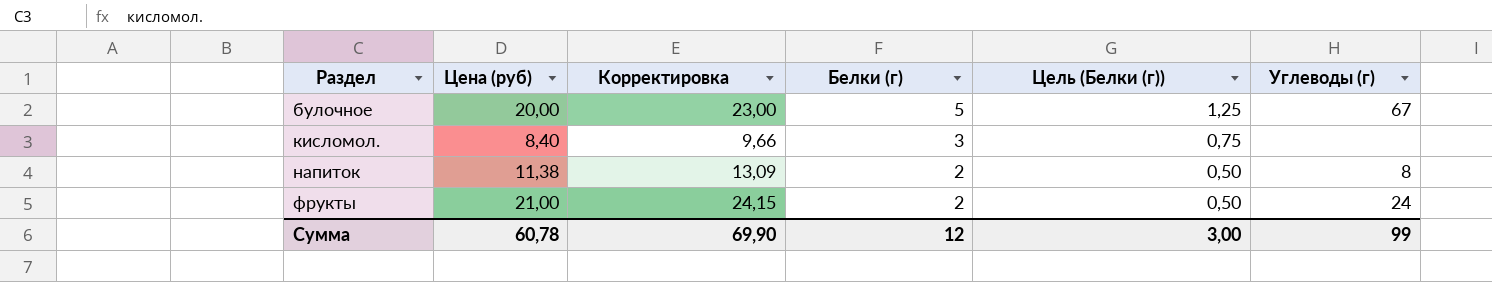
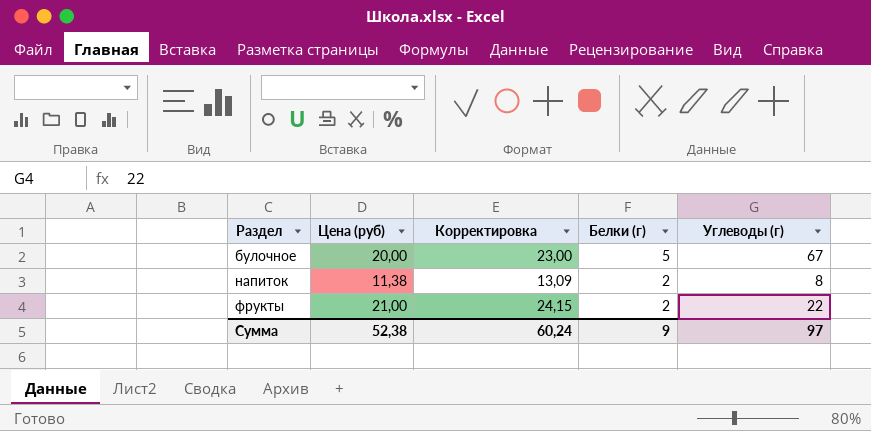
column Цель (Белки (г)) | formula: [Белки (г)] * 0,25 -> none
row кисломол.: 8,40 | 9,66 | 3 | 0,75 | none -> none
фрукты | Углеводы (г): 24 -> 22
Сумма | Цена (руб): 60,78 -> 52,38
Сумма | Корректировка: 69,90 -> 60,24
Сумма | Белки (г): 12 -> 9
Сумма | Углеводы (г): 99 -> 97

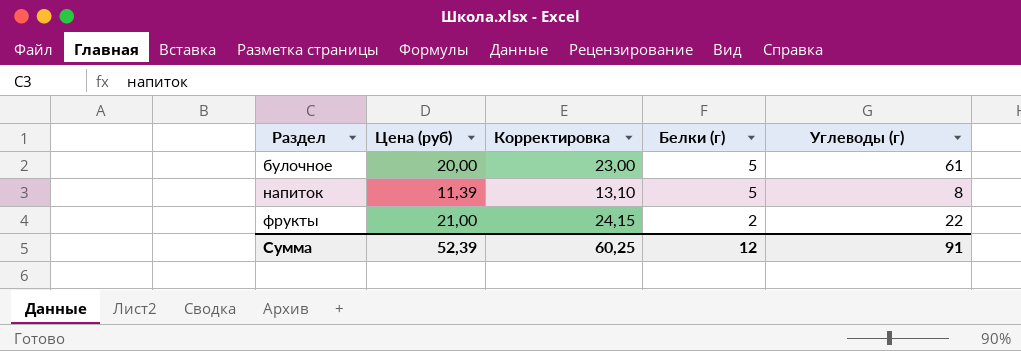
булочное | Углеводы (г): 67 -> 61
напиток | Цена (руб): 11,38 -> 11,39
напиток | Корректировка: 13,09 -> 13,10
напиток | Белки (г): 2 -> 5
Сумма | Цена (руб): 52,38 -> 52,39
Сумма | Корректировка: 60,24 -> 60,25
Сумма | Белки (г): 9 -> 12
Сумма | Углеводы (г): 97 -> 91

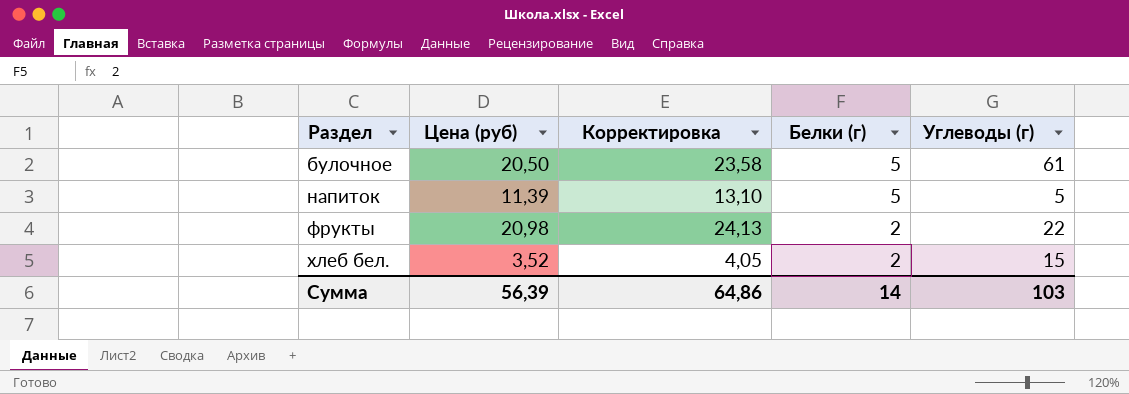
булочное | Цена (руб): 20,00 -> 20,50
булочное | Корректировка: 23,00 -> 23,58
напиток | Углеводы (г): 8 -> 5
фрукты | Цена (руб): 21,00 -> 20,98
фрукты | Корректировка: 24,15 -> 24,13
row хлеб бел.: none -> 3,52 | 4,05 | 2 | 15
Сумма | Цена (руб): 52,39 -> 56,39
Сумма | Корректировка: 60,25 -> 64,86
Сумма | Белки (г): 12 -> 14
Сумма | Углеводы (г): 91 -> 103

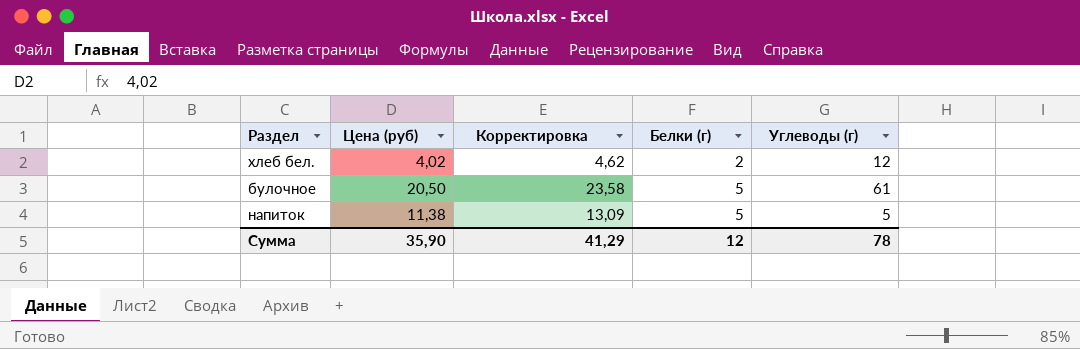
row order: Раздел ascending -> Белки (г) ascending
row фрукты: 20,98 | 24,13 | 2 | 22 -> none
хлеб бел. | Цена (руб): 3,52 -> 4,02
хлеб бел. | Корректировка: 4,05 -> 4,62
хлеб бел. | Углеводы (г): 15 -> 12
напиток | Цена (руб): 11,39 -> 11,38
напиток | Корректировка: 13,10 -> 13,09
Сумма | Цена (руб): 56,39 -> 35,90
Сумма | Корректировка: 64,86 -> 41,29
Сумма | Белки (г): 14 -> 12
Сумма | Углеводы (г): 103 -> 78

